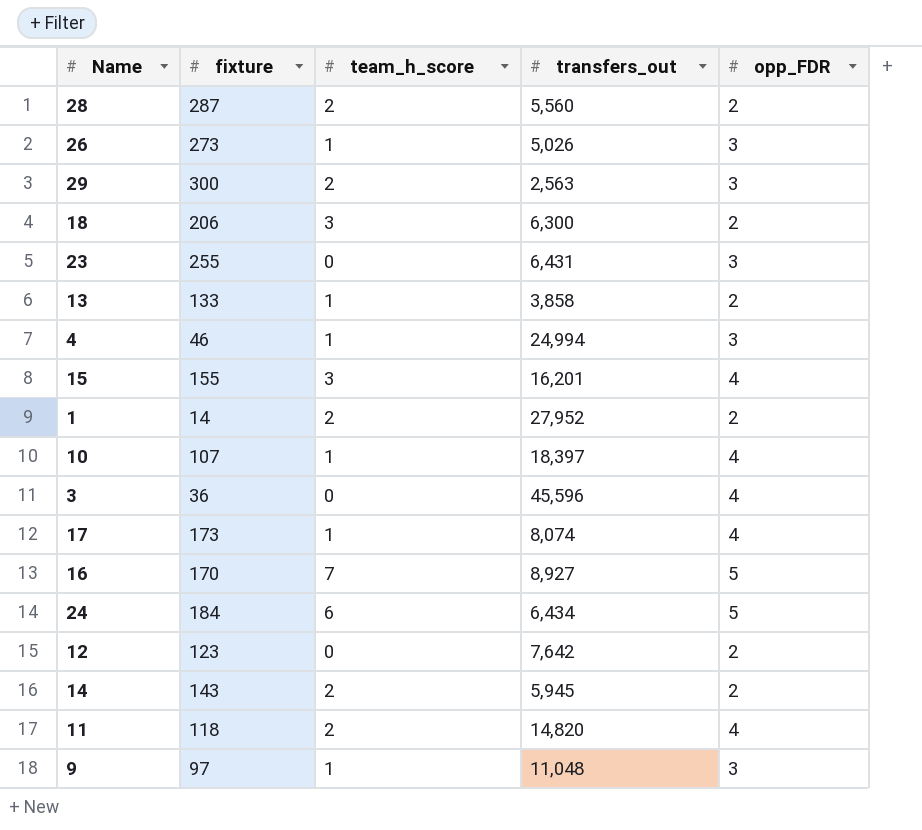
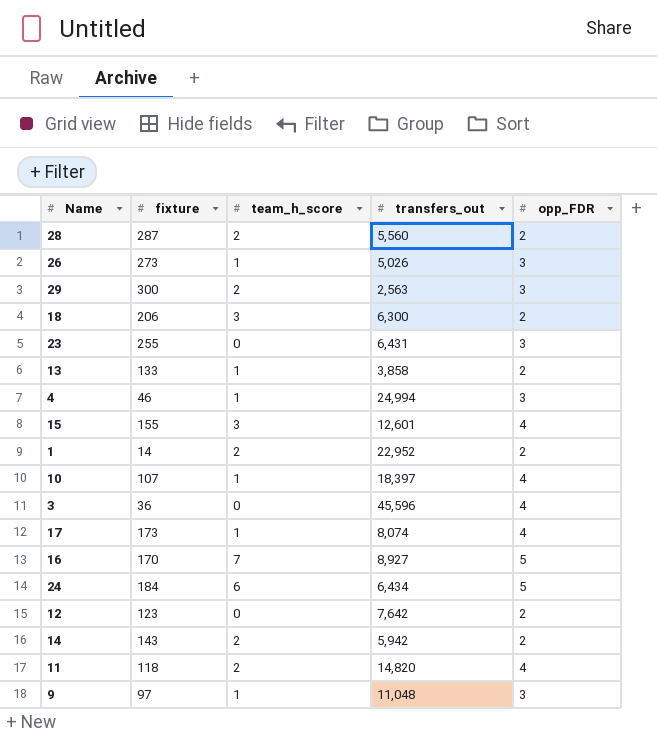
15 | transfers_out: 16,201 -> 12,601
1 | transfers_out: 27,952 -> 22,952
14 | transfers_out: 5,945 -> 5,942

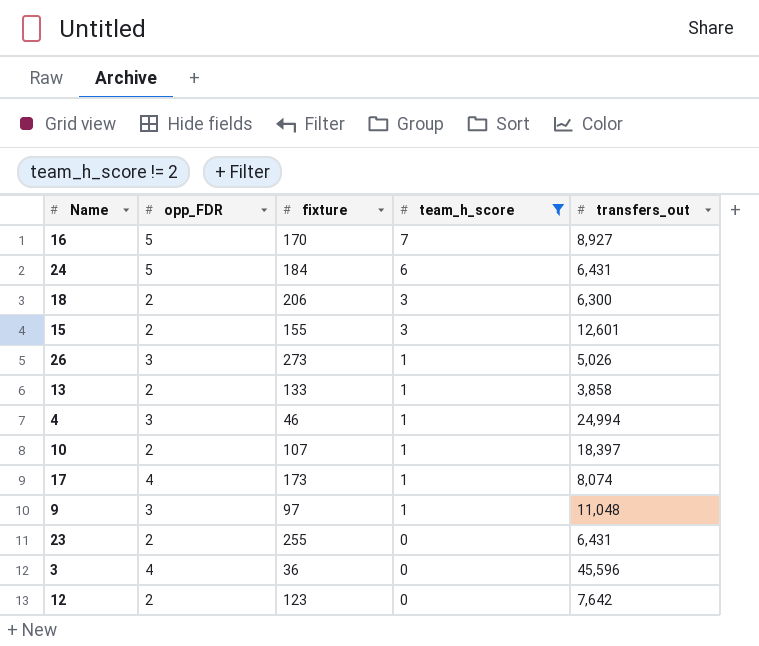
filter: none -> team_h_score != 2
row order: none -> team_h_score descending
column opp_FDR | position: 5 -> 2
24 | transfers_out: 6,434 -> 6,431
15 | opp_FDR: 4 -> 2
10 | opp_FDR: 4 -> 2
23 | opp_FDR: 3 -> 2

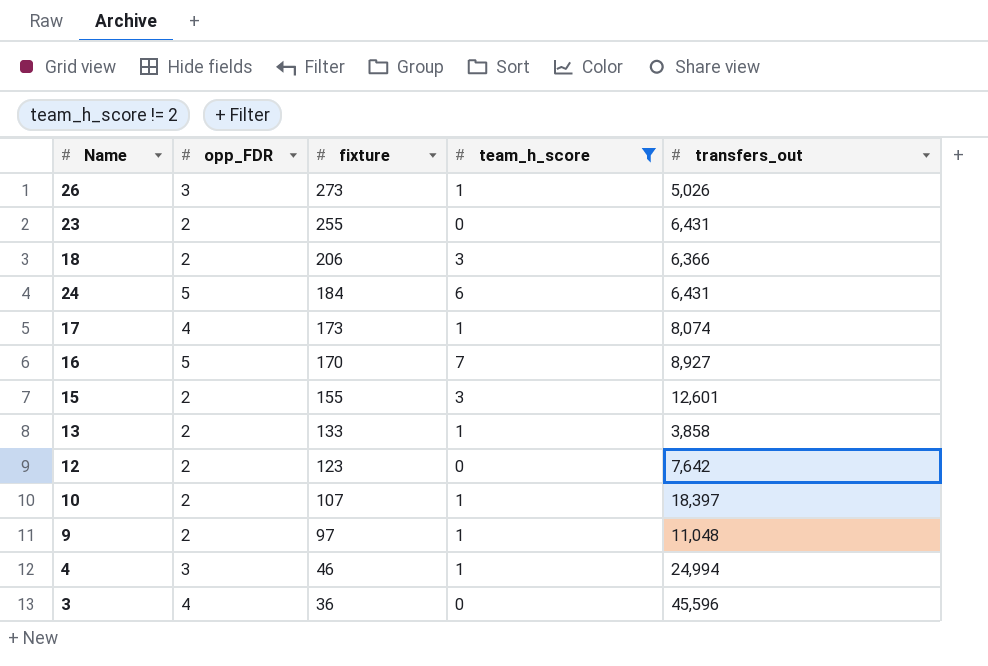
row order: team_h_score descending -> fixture descending
18 | transfers_out: 6,300 -> 6,366
9 | opp_FDR: 3 -> 2

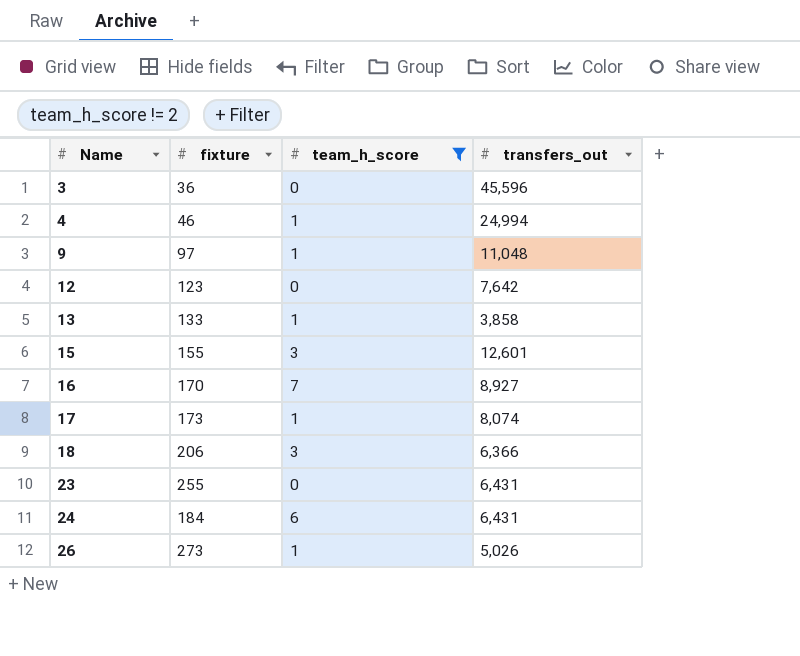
row order: fixture descending -> Name ascending
column opp_FDR | position: 2 -> none
row 10: 2 | 107 | 1 | 18,397 -> none

